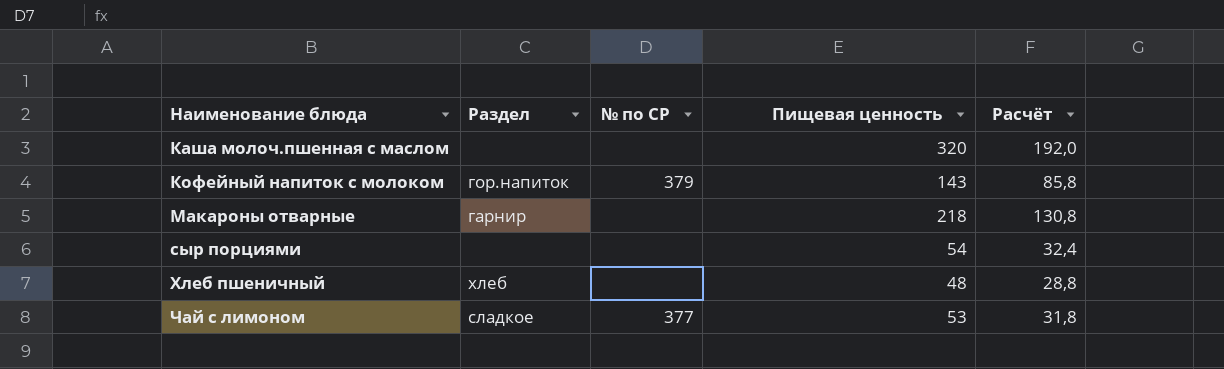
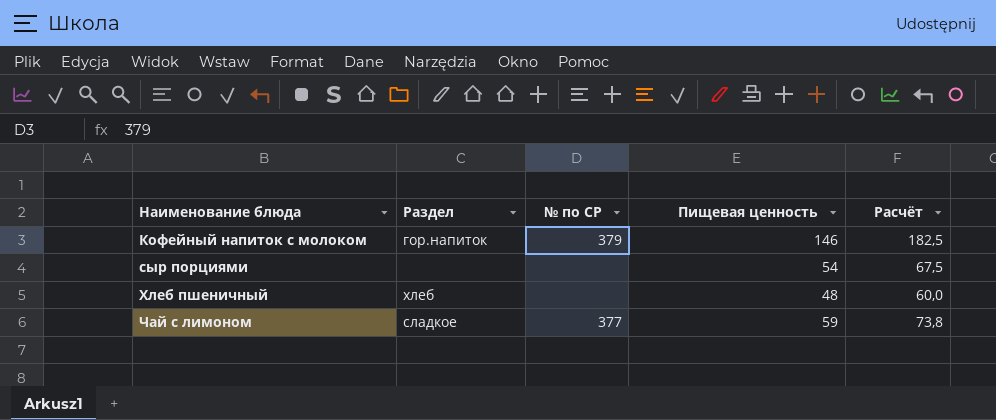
column Расчёт | formula: [Пищевая ценность] * 0,6 -> [Пищевая ценность] * 1,25
row Каша молоч.пшенная с маслом: none | none | 320 | 192,0 -> none
row Макароны отварные: гарнир | none | 218 | 130,8 -> none
Кофейный напиток с молоком | Пищевая ценность: 143 -> 146
Чай с лимоном | Пищевая ценность: 53 -> 59

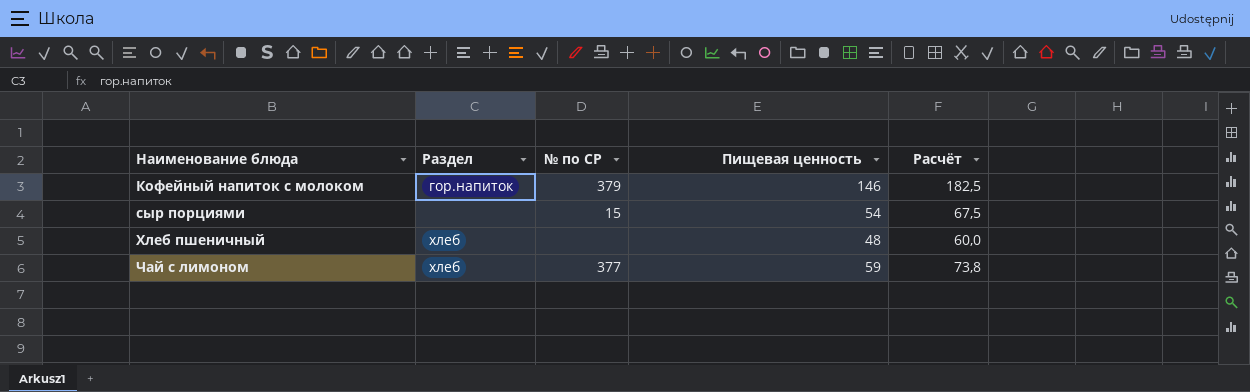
сыр порциями | № по СР: none -> 15
Чай с лимоном | Раздел: сладкое -> хлеб

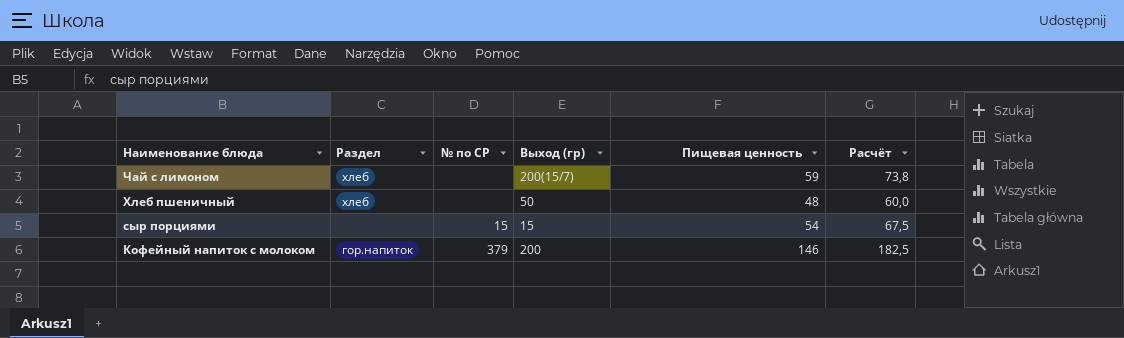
row order: Наименование блюда ascending -> Наименование блюда descending
column Выход (гр) | position: none -> 4
Чай с лимоном | № по СР: 377 -> none

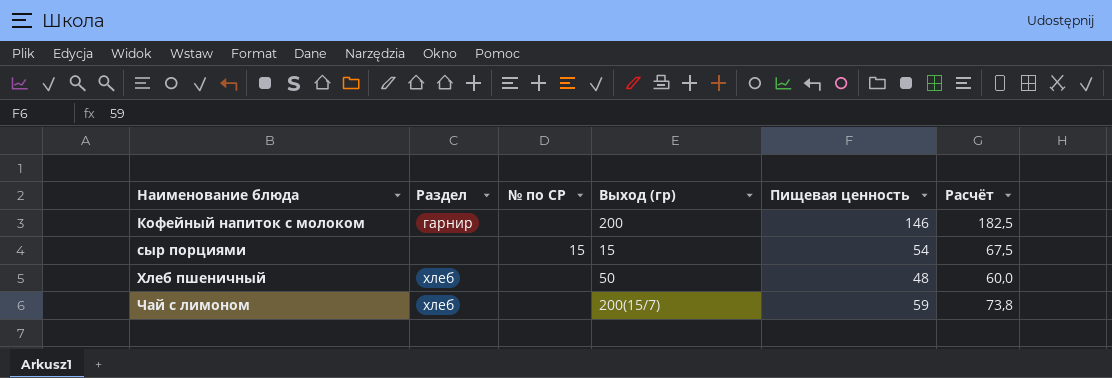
row order: Наименование блюда descending -> Наименование блюда ascending
Кофейный напиток с молоком | Раздел: гор.напиток -> гарнир
Кофейный напиток с молоком | № по СР: 379 -> none

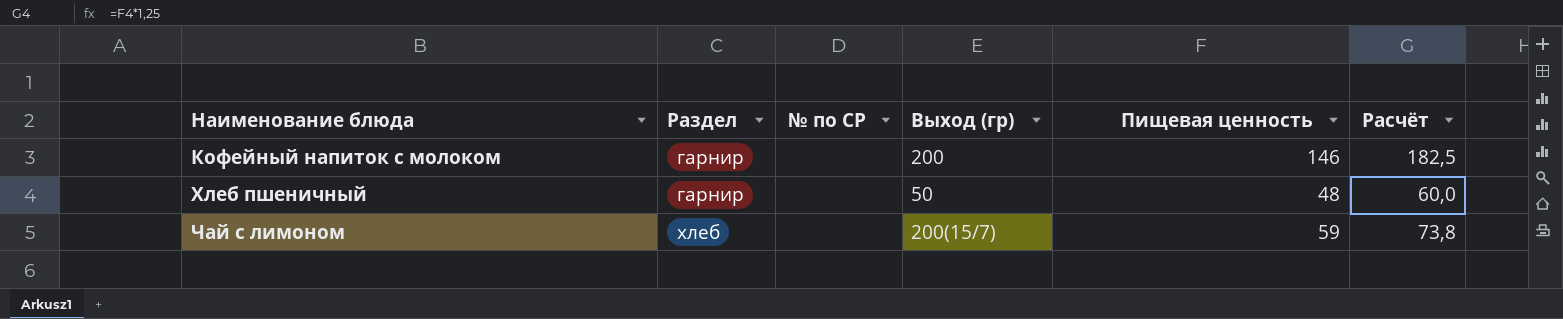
row сыр порциями: none | 15 | 15 | 54 | 67,5 -> none
Хлеб пшеничный | Раздел: хлеб -> гарнир

